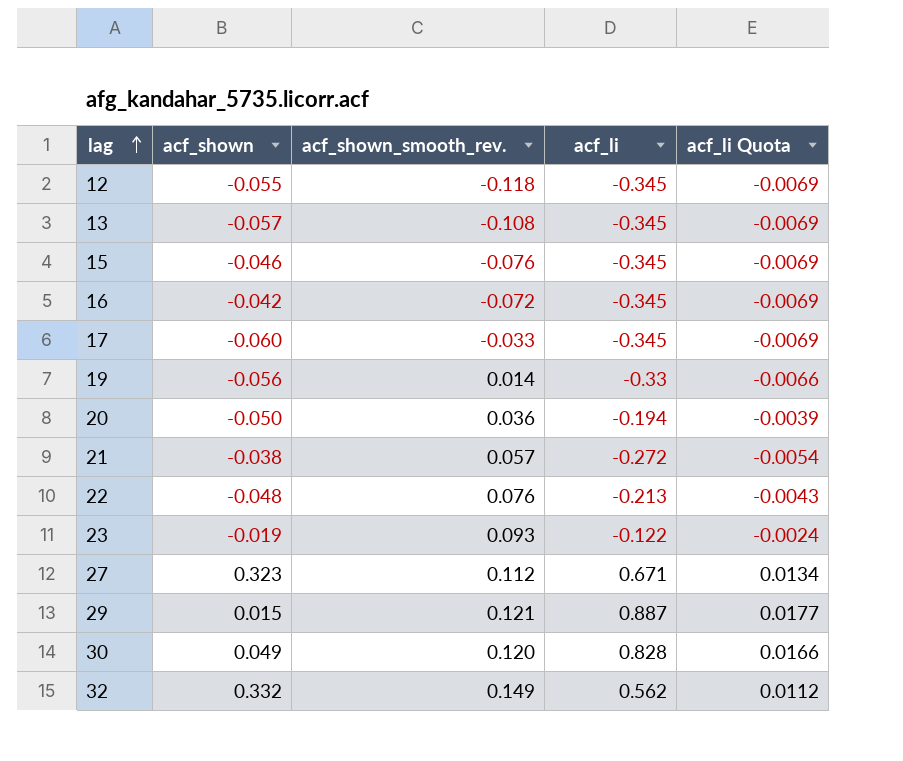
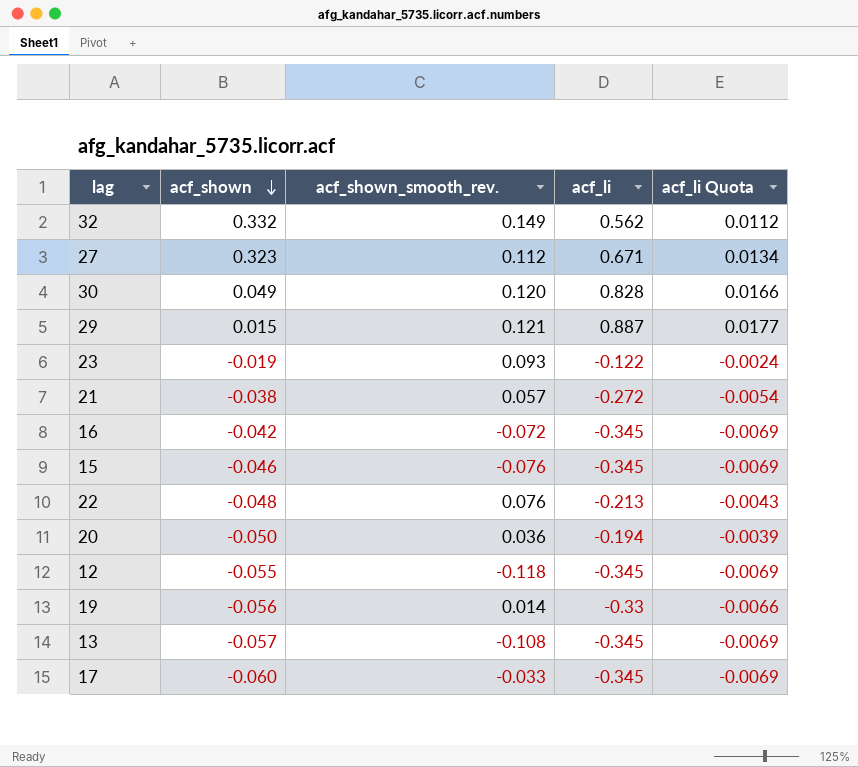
row order: lag ascending -> acf_shown descending

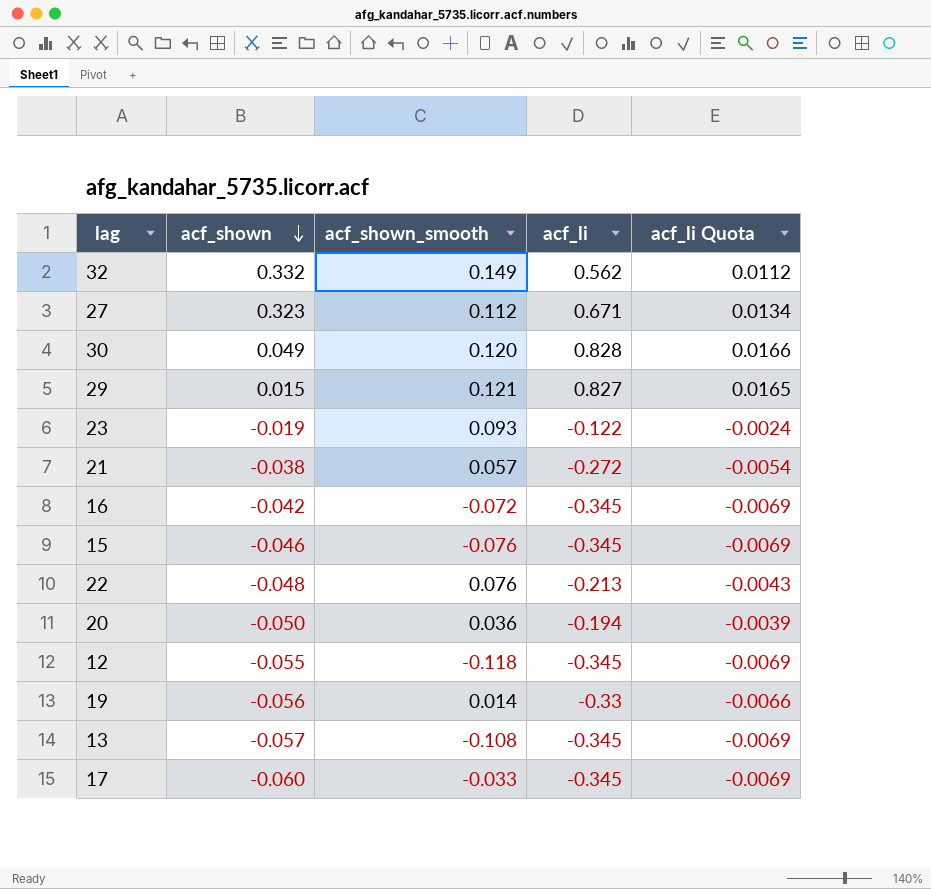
column name: acf_shown_smooth_rev. -> acf_shown_smooth
29 | acf_li: 0.887 -> 0.827
29 | acf_li Quota: 0.0177 -> 0.0165

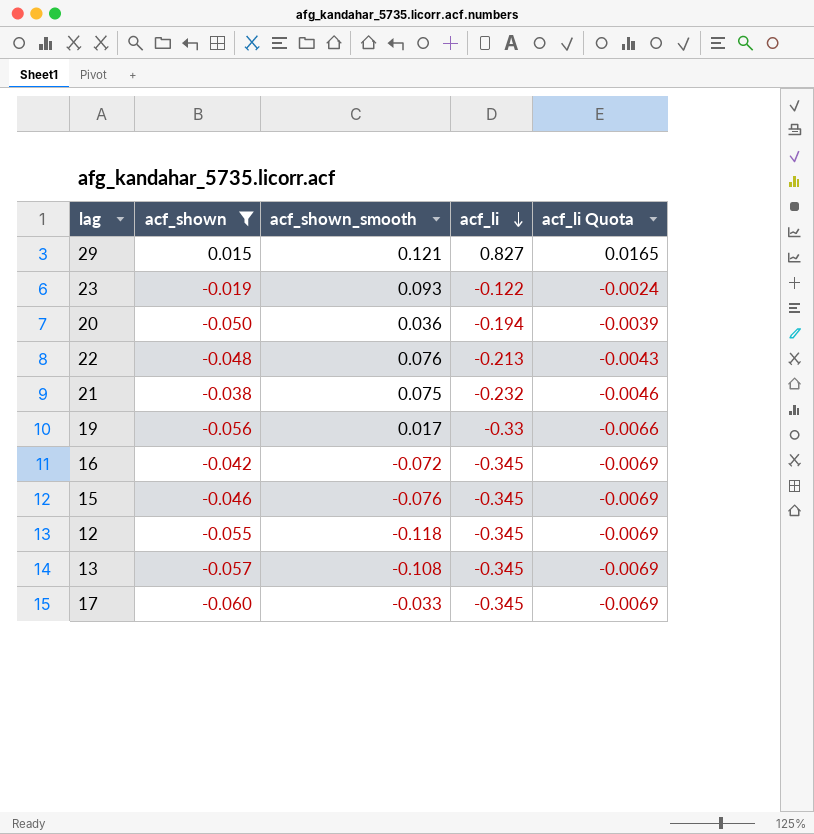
filter: none -> acf_shown <= 0.015
row order: acf_shown descending -> acf_li descending
21 | acf_shown_smooth: 0.057 -> 0.075
21 | acf_li: -0.272 -> -0.232
21 | acf_li Quota: -0.0054 -> -0.0046
19 | acf_shown_smooth: 0.014 -> 0.017

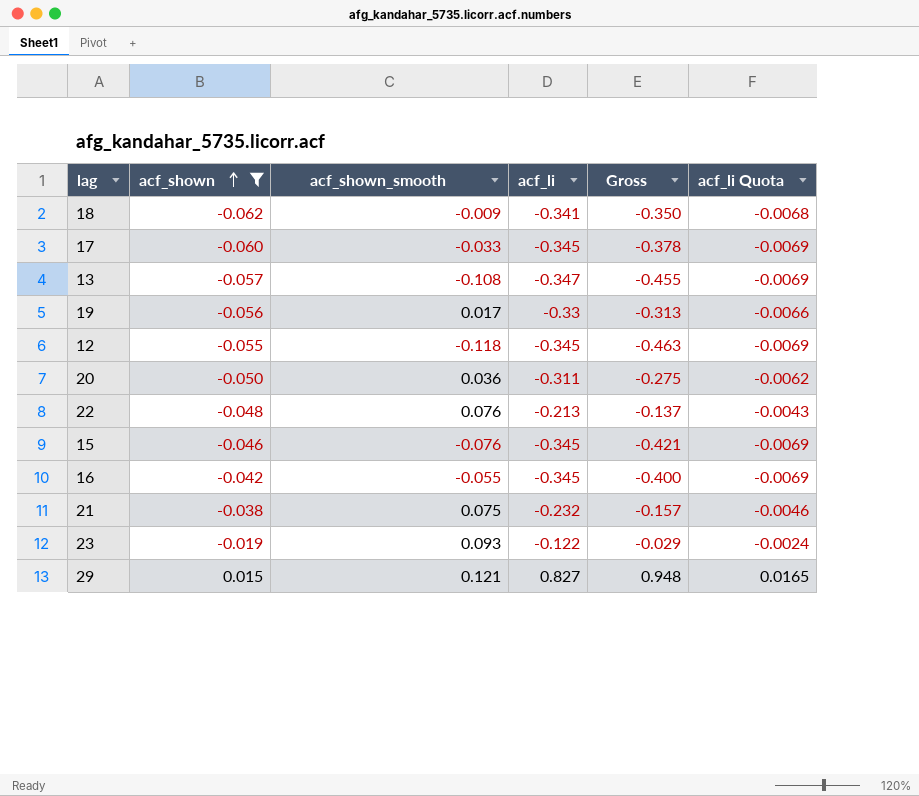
row order: acf_li descending -> acf_shown ascending
column Gross | formula: none -> [acf_shown_smooth] + [acf_li]
row 18: none -> -0.062 | -0.009 | -0.341 | -0.350 | -0.0068
13 | acf_li: -0.345 -> -0.347
20 | acf_li: -0.194 -> -0.311
20 | acf_li Quota: -0.0039 -> -0.0062
16 | acf_shown_smooth: -0.072 -> -0.055

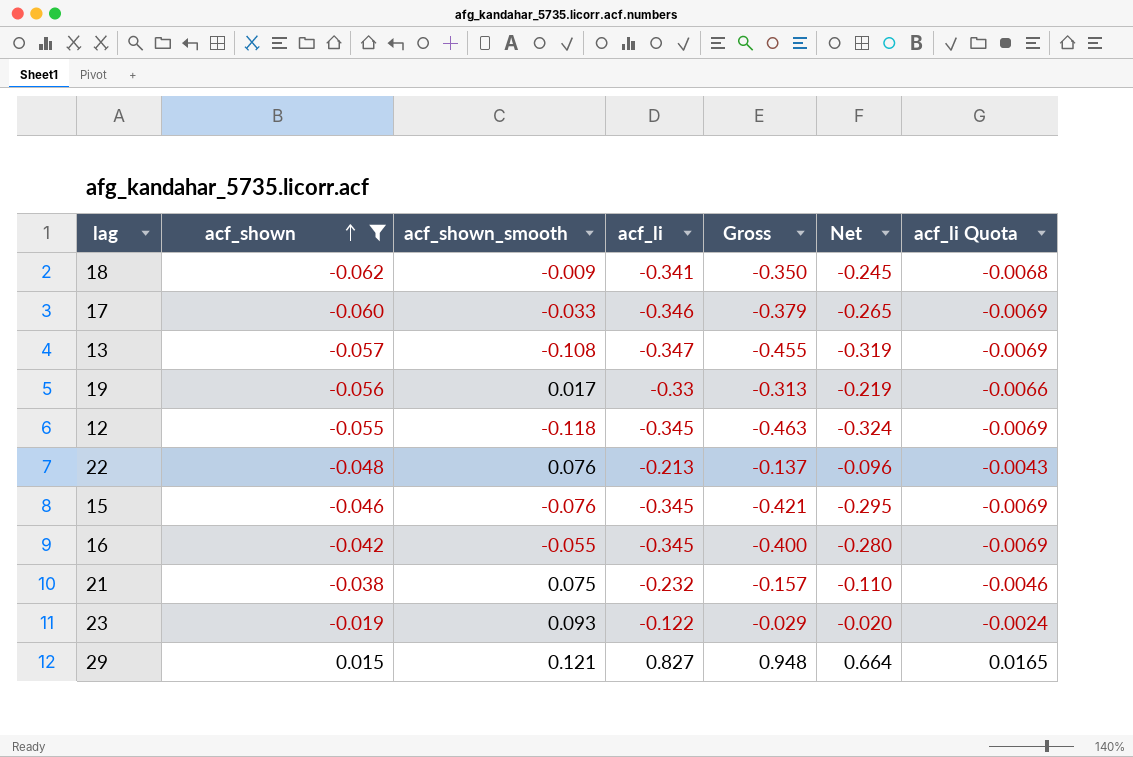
column Net | formula: none -> [Gross] * 0.7
row 20: -0.050 | 0.036 | -0.311 | -0.275 | -0.0062 -> none
17 | acf_li: -0.345 -> -0.346
17 | Gross: -0.378 -> -0.379

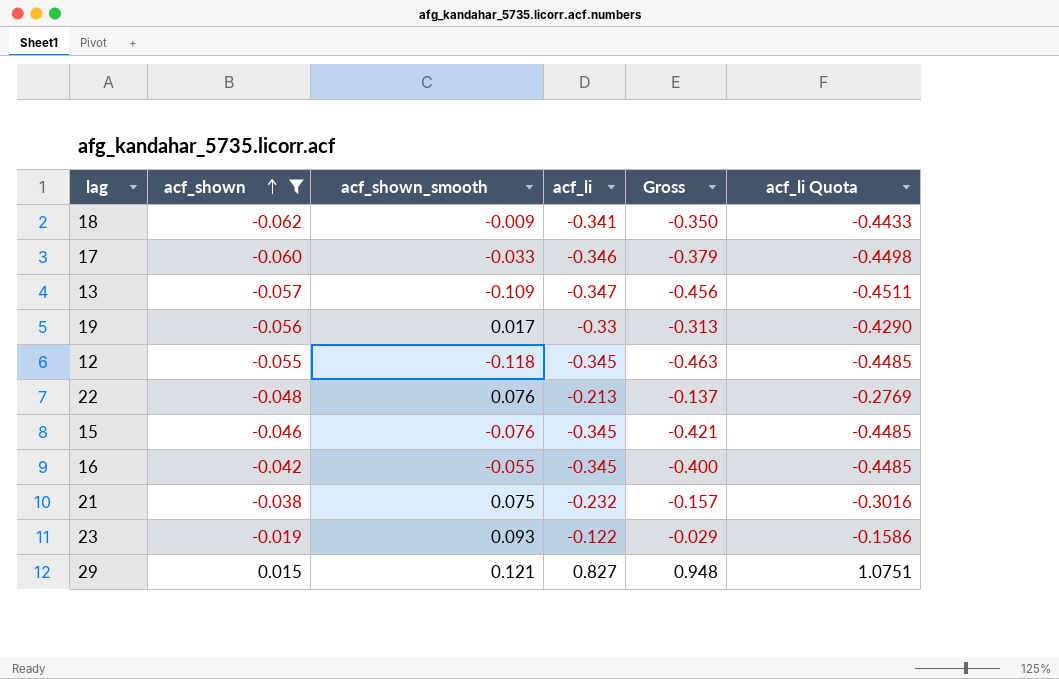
column Net | formula: [Gross] * 0.7 -> none
column acf_li Quota | formula: [acf_li] * 0.02 -> [acf_li] * 1.3
13 | acf_shown_smooth: -0.108 -> -0.109
13 | Gross: -0.455 -> -0.456

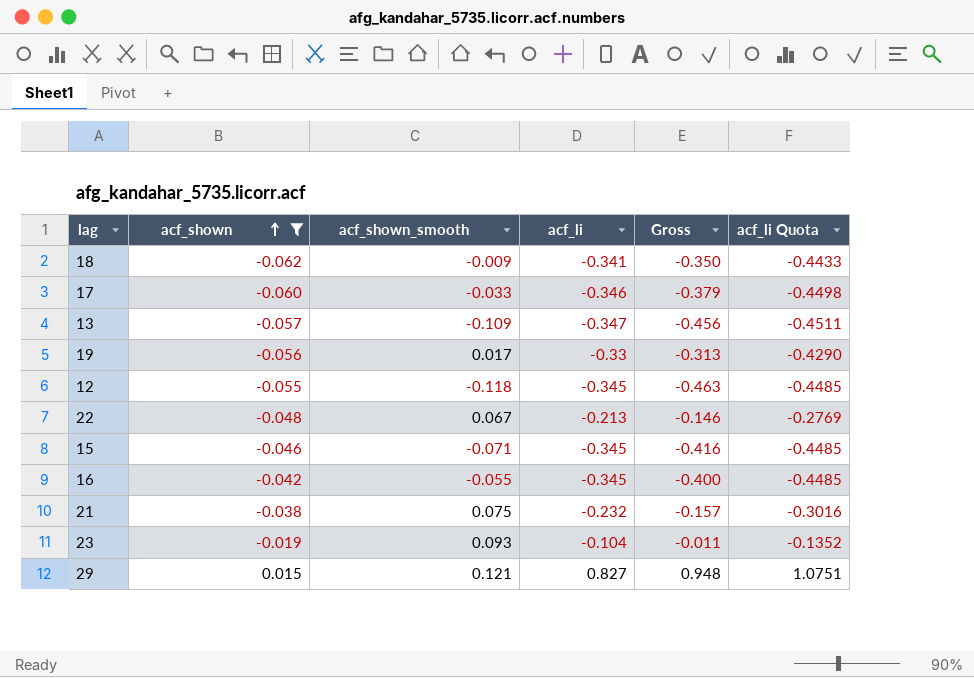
22 | acf_shown_smooth: 0.076 -> 0.067
22 | Gross: -0.137 -> -0.146
15 | acf_shown_smooth: -0.076 -> -0.071
15 | Gross: -0.421 -> -0.416
23 | acf_li: -0.122 -> -0.104
23 | Gross: -0.029 -> -0.011
23 | acf_li Quota: -0.1586 -> -0.1352

